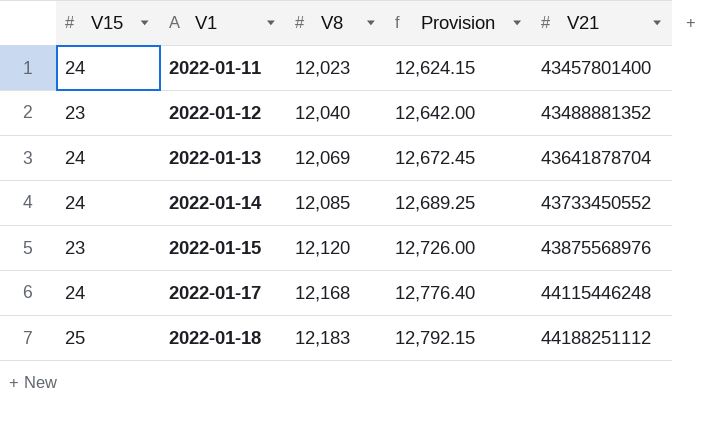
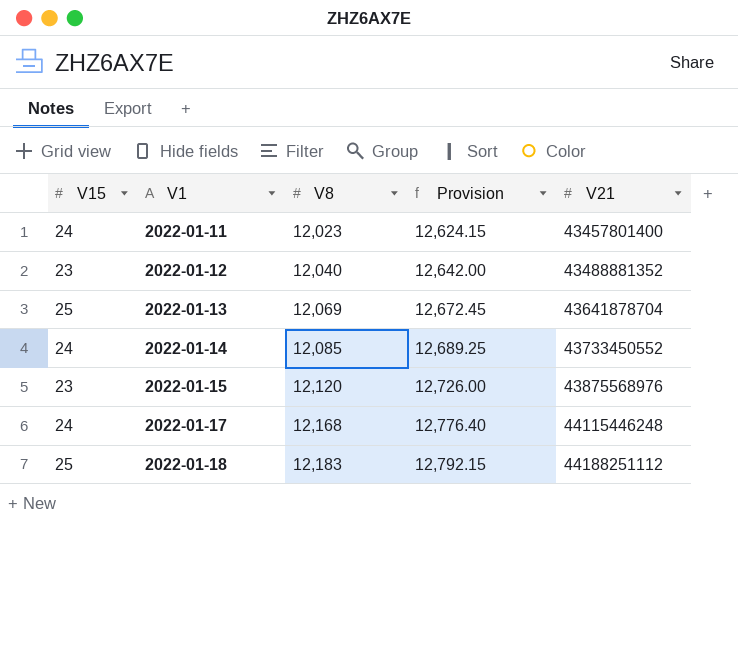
2022-01-13 | V15: 24 -> 25

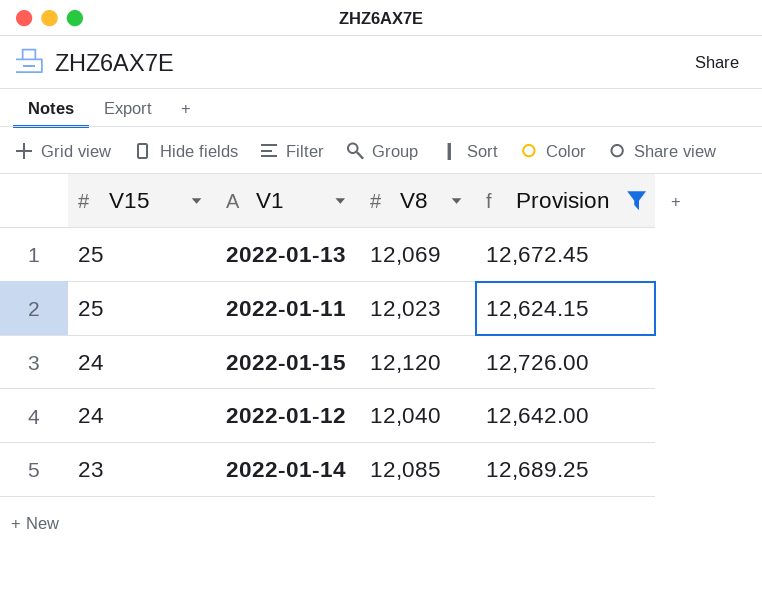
filter: none -> Provision <= 12,726.00
row order: V1 ascending -> V15 descending
column V21 | position: 5 -> none
2022-01-11 | V15: 24 -> 25
2022-01-15 | V15: 23 -> 24
2022-01-12 | V15: 23 -> 24
2022-01-14 | V15: 24 -> 23

